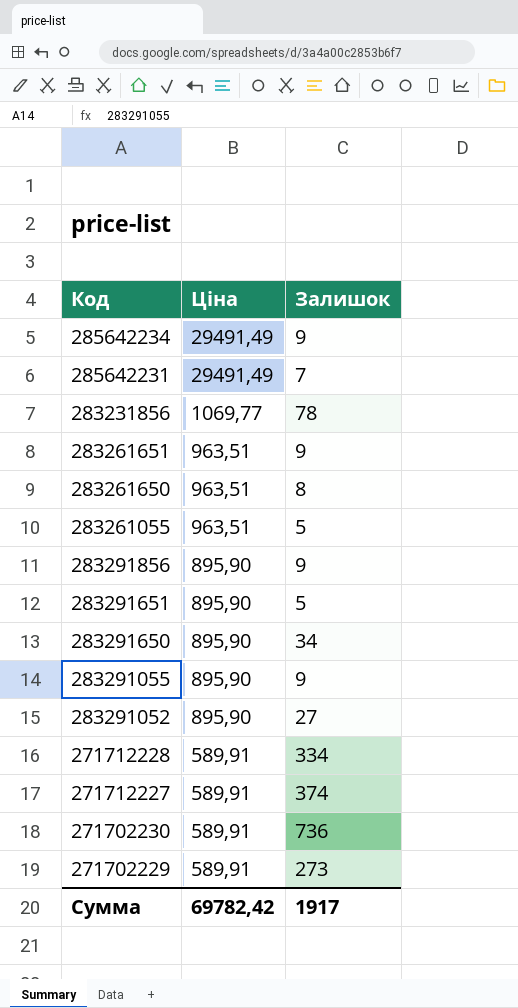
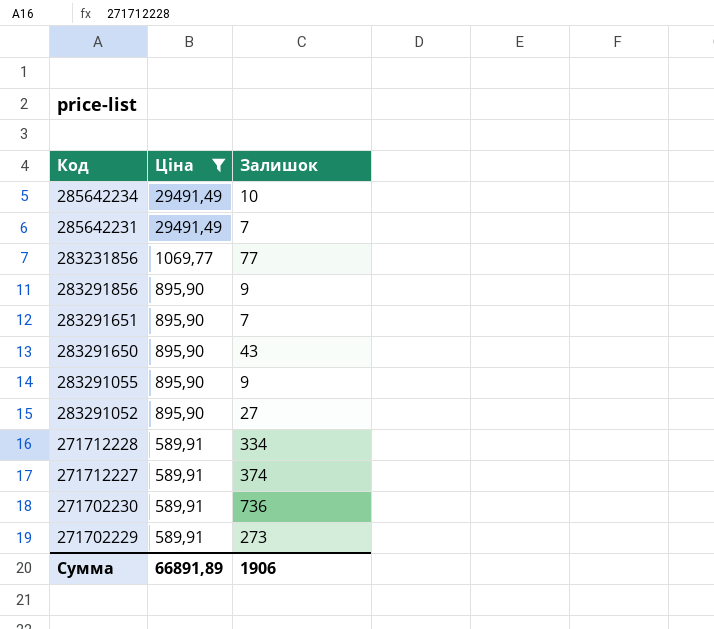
filter: none -> Ціна != 963,51
285642234 | Залишок: 9 -> 10
283231856 | Залишок: 78 -> 77
283291651 | Залишок: 5 -> 7
283291650 | Залишок: 34 -> 43
Сумма | Ціна: 69782,42 -> 66891,89
Сумма | Залишок: 1917 -> 1906

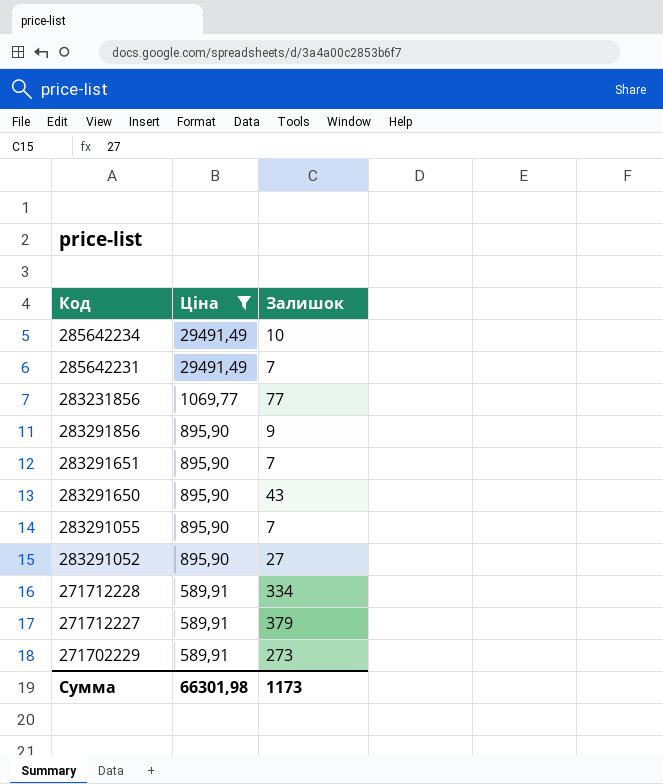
row 271702230: 589,91 | 736 -> none
283291055 | Залишок: 9 -> 7
271712227 | Залишок: 374 -> 379
Сумма | Ціна: 66891,89 -> 66301,98
Сумма | Залишок: 1906 -> 1173

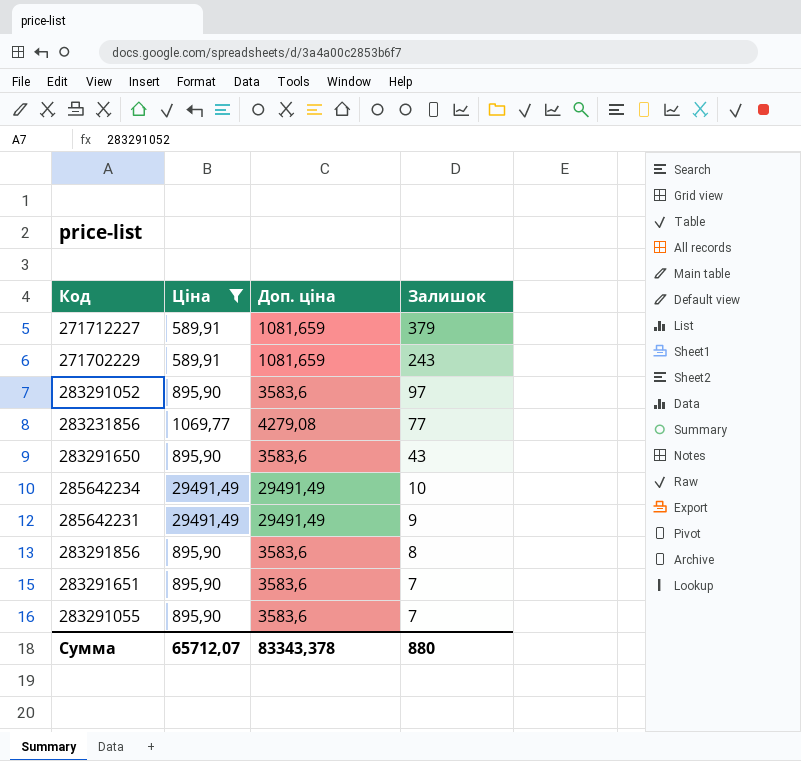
row order: Ціна descending -> Залишок descending
column Доп. ціна | position: none -> 3
row 271712228: 589,91 | 334 -> none
271702229 | Залишок: 273 -> 243
283291052 | Залишок: 27 -> 97
285642231 | Залишок: 7 -> 9
283291856 | Залишок: 9 -> 8
Сумма | Ціна: 66301,98 -> 65712,07
Сумма | Залишок: 1173 -> 880

